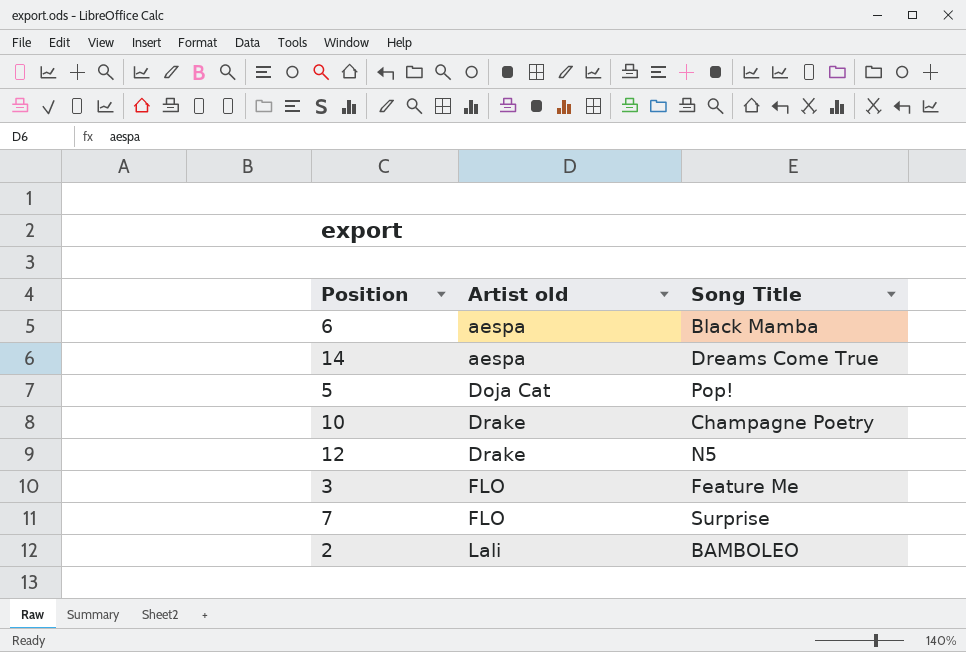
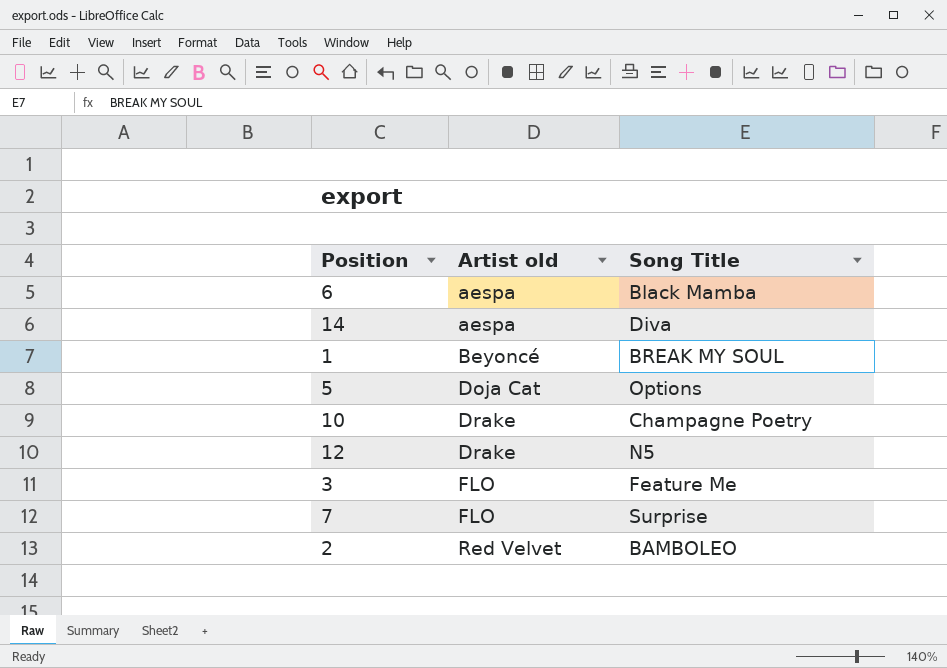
14 | Song Title: Dreams Come True -> Diva
row 1: none -> Beyoncé | BREAK MY SOUL
5 | Song Title: Pop! -> Options
2 | Artist old: Lali -> Red Velvet

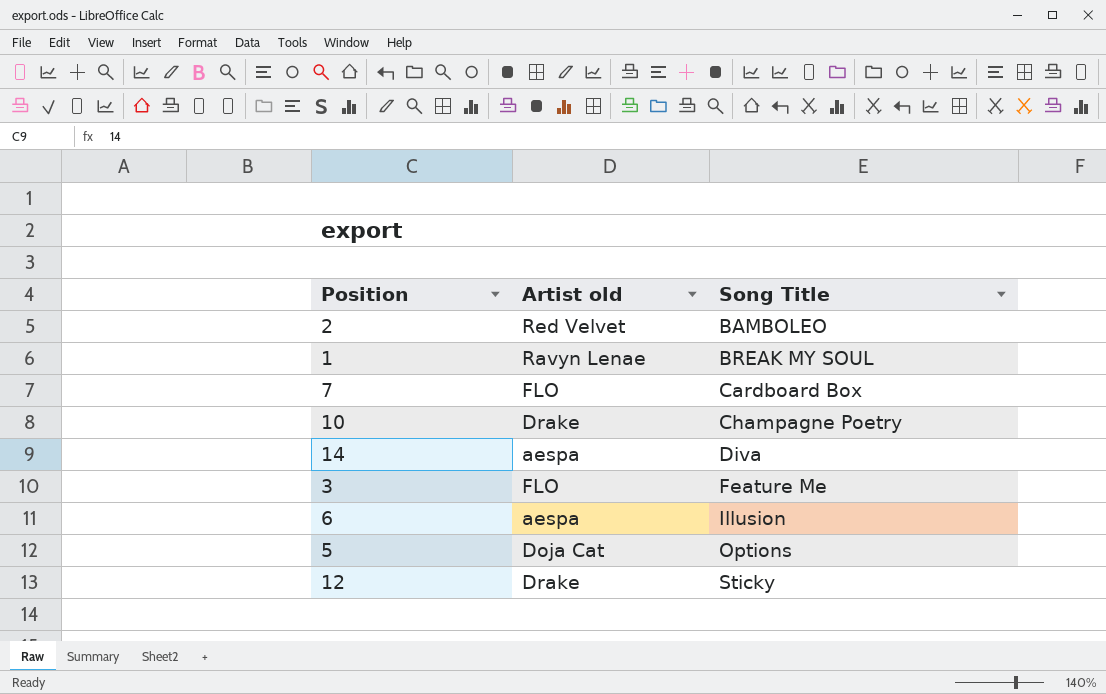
row order: Artist old ascending -> Song Title ascending
1 | Artist old: Beyoncé -> Ravyn Lenae
7 | Song Title: Surprise -> Cardboard Box
6 | Song Title: Black Mamba -> Illusion
12 | Song Title: N5 -> Sticky

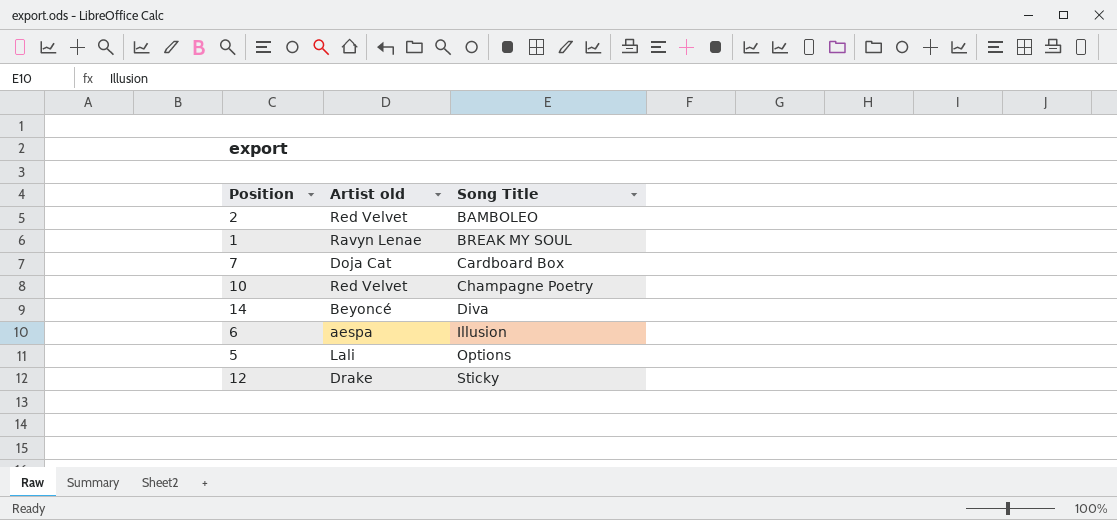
row 3: FLO | Feature Me -> none
7 | Artist old: FLO -> Doja Cat
10 | Artist old: Drake -> Red Velvet
14 | Artist old: aespa -> Beyoncé
5 | Artist old: Doja Cat -> Lali

